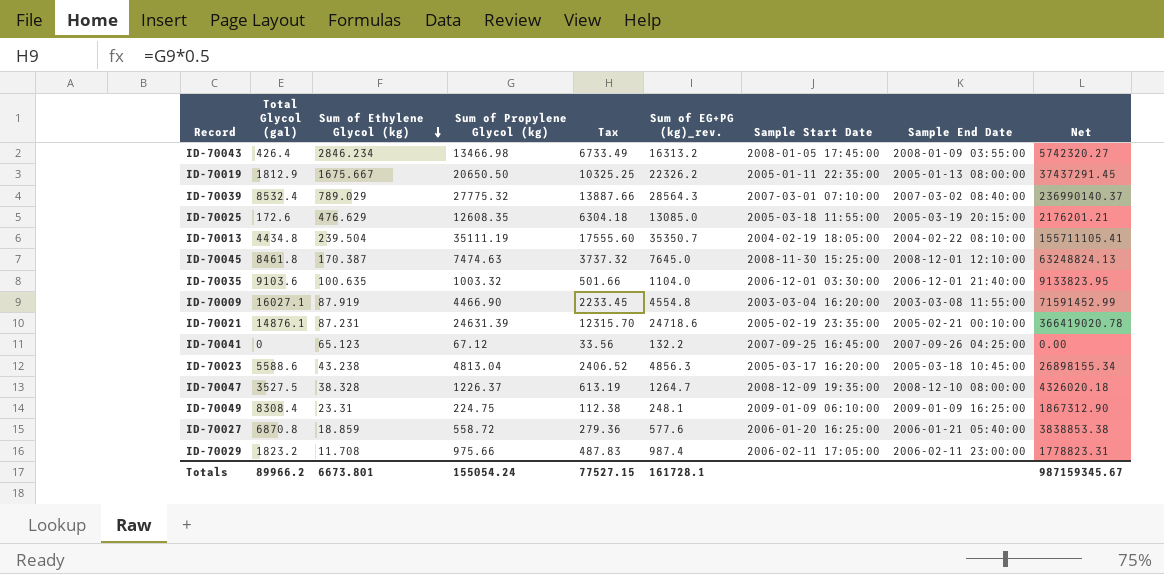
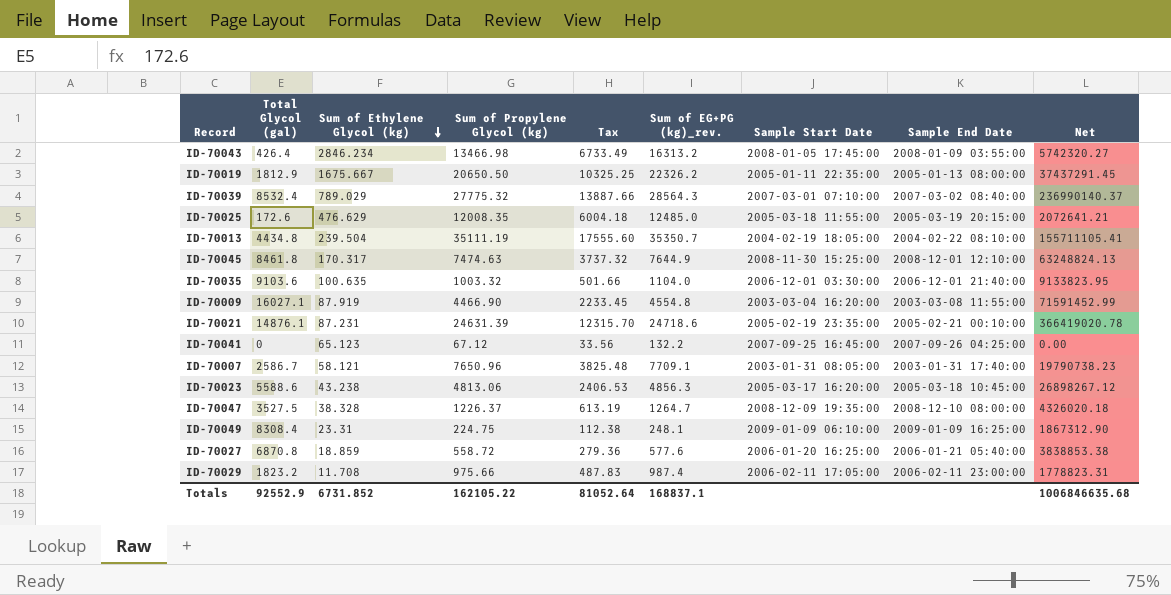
ID-70025 | Sum of Propylene Glycol (kg): 12608.35 -> 12008.35
ID-70025 | Tax: 6304.18 -> 6004.18
ID-70025 | Sum of EG+PG (kg)_rev.: 13085.0 -> 12485.0
ID-70025 | Net: 2176201.21 -> 2072641.21
ID-70045 | Sum of Ethylene Glycol (kg): 170.387 -> 170.317
ID-70045 | Sum of EG+PG (kg)_rev.: 7645.0 -> 7644.9
row ID-70007: none -> 2586.7 | 58.121 | 7650.96 | 3825.48 | 7709.1 | 2003-01-31 08:05:00 | 2003-01-31 17:40:00 | 19790738.23
ID-70023 | Sum of Propylene Glycol (kg): 4813.04 -> 4813.06
ID-70023 | Tax: 2406.52 -> 2406.53
ID-70023 | Net: 26898155.34 -> 26898267.12
Totals | Total Glycol (gal): 89966.2 -> 92552.9
Totals | Sum of Ethylene Glycol (kg): 6673.801 -> 6731.852
Totals | Sum of Propylene Glycol (kg): 155054.24 -> 162105.22
Totals | Tax: 77527.15 -> 81052.64
Totals | Sum of EG+PG (kg)_rev.: 161728.1 -> 168837.1
Totals | Net: 987159345.67 -> 1006846635.68

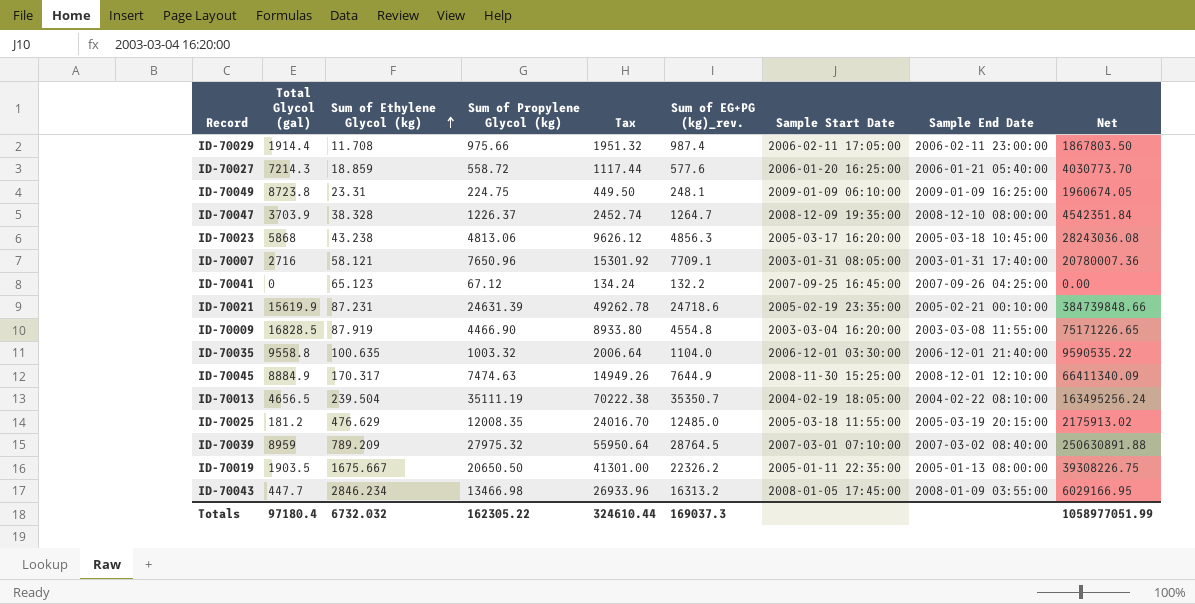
row order: Sum of Ethylene Glycol (kg) descending -> Sum of Ethylene Glycol (kg) ascending
column Tax | formula: [Sum of Propylene Glycol (kg)] * 0.5 -> [Sum of Propylene Glycol (kg)] * 2
ID-70029 | Total Glycol (gal): 1823.2 -> 1914.4
ID-70029 | Net: 1778823.31 -> 1867803.50
ID-70027 | Total Glycol (gal): 6870.8 -> 7214.3
ID-70027 | Net: 3838853.38 -> 4030773.70
ID-70049 | Total Glycol (gal): 8308.4 -> 8723.8
ID-70049 | Net: 1867312.90 -> 1960674.05
ID-70047 | Total Glycol (gal): 3527.5 -> 3703.9
ID-70047 | Net: 4326020.18 -> 4542351.84
ID-70023 | Total Glycol (gal): 5588.6 -> 5868
ID-70023 | Net: 26898267.12 -> 28243036.08
ID-70007 | Total Glycol (gal): 2586.7 -> 2716
ID-70007 | Net: 19790738.23 -> 20780007.36
ID-70021 | Total Glycol (gal): 14876.1 -> 15619.9
ID-70021 | Net: 366419020.78 -> 384739848.66
ID-70009 | Total Glycol (gal): 16027.1 -> 16828.5
ID-70009 | Net: 71591452.99 -> 75171226.65
ID-70035 | Total Glycol (gal): 9103.6 -> 9558.8
ID-70035 | Net: 9133823.95 -> 9590535.22
ID-70045 | Total Glycol (gal): 8461.8 -> 8884.9
ID-70045 | Net: 63248824.13 -> 66411340.09
ID-70013 | Total Glycol (gal): 4434.8 -> 4656.5
ID-70013 | Net: 155711105.41 -> 163495256.24
ID-70025 | Total Glycol (gal): 172.6 -> 181.2
ID-70025 | Net: 2072641.21 -> 2175913.02
ID-70039 | Total Glycol (gal): 8532.4 -> 8959
ID-70039 | Sum of Ethylene Glycol (kg): 789.029 -> 789.209
ID-70039 | Sum of Propylene Glycol (kg): 27775.32 -> 27975.32
ID-70039 | Sum of EG+PG (kg)_rev.: 28564.3 -> 28764.5
ID-70039 | Net: 236990140.37 -> 250630891.88
ID-70019 | Total Glycol (gal): 1812.9 -> 1903.5
ID-70019 | Net: 37437291.45 -> 39308226.75
ID-70043 | Total Glycol (gal): 426.4 -> 447.7
ID-70043 | Net: 5742320.27 -> 6029166.95
Totals | Total Glycol (gal): 92552.9 -> 97180.4
Totals | Sum of Ethylene Glycol (kg): 6731.852 -> 6732.032
Totals | Sum of Propylene Glycol (kg): 162105.22 -> 162305.22
Totals | Tax: 81052.64 -> 324610.44
Totals | Sum of EG+PG (kg)_rev.: 168837.1 -> 169037.3
Totals | Net: 1006846635.68 -> 1058977051.99

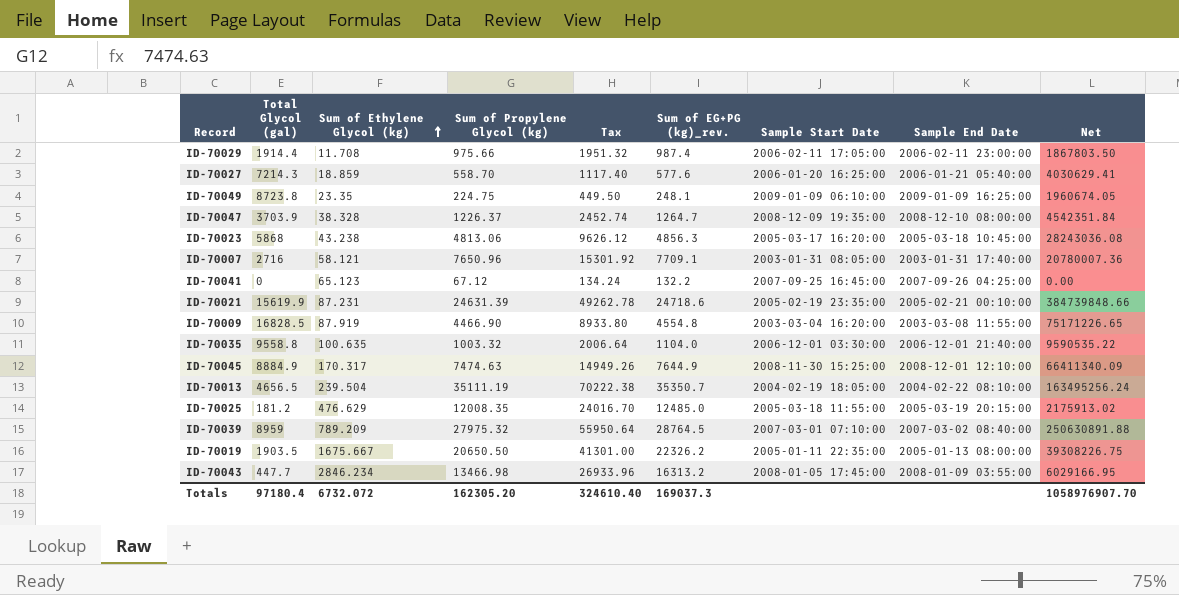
ID-70027 | Sum of Propylene Glycol (kg): 558.72 -> 558.70
ID-70027 | Tax: 1117.44 -> 1117.40
ID-70027 | Net: 4030773.70 -> 4030629.41
ID-70049 | Sum of Ethylene Glycol (kg): 23.31 -> 23.35
Totals | Sum of Ethylene Glycol (kg): 6732.032 -> 6732.072
Totals | Sum of Propylene Glycol (kg): 162305.22 -> 162305.20
Totals | Tax: 324610.44 -> 324610.40
Totals | Net: 1058977051.99 -> 1058976907.70

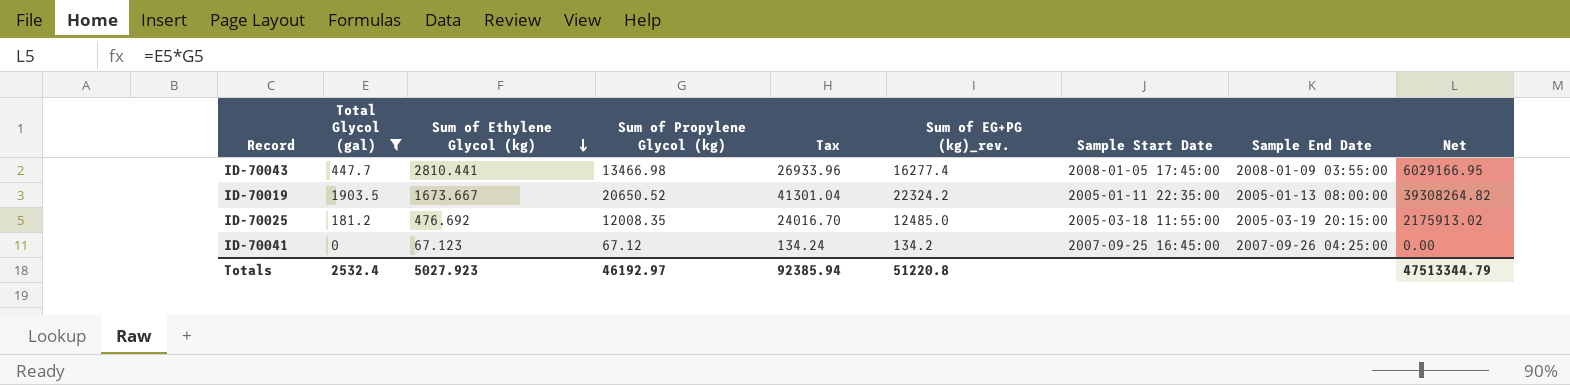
filter: none -> Total Glycol (gal) <= 1903.5
row order: Sum of Ethylene Glycol (kg) ascending -> Sum of Ethylene Glycol (kg) descending
ID-70043 | Sum of Ethylene Glycol (kg): 2846.234 -> 2810.441
ID-70043 | Sum of EG+PG (kg)_rev.: 16313.2 -> 16277.4
ID-70019 | Sum of Ethylene Glycol (kg): 1675.667 -> 1673.667
ID-70019 | Sum of Propylene Glycol (kg): 20650.50 -> 20650.52
ID-70019 | Tax: 41301.00 -> 41301.04
ID-70019 | Sum of EG+PG (kg)_rev.: 22326.2 -> 22324.2
ID-70019 | Net: 39308226.75 -> 39308264.82
ID-70025 | Sum of Ethylene Glycol (kg): 476.629 -> 476.692
ID-70041 | Sum of Ethylene Glycol (kg): 65.123 -> 67.123
ID-70041 | Sum of EG+PG (kg)_rev.: 132.2 -> 134.2
Totals | Total Glycol (gal): 97180.4 -> 2532.4
Totals | Sum of Ethylene Glycol (kg): 6732.072 -> 5027.923
Totals | Sum of Propylene Glycol (kg): 162305.20 -> 46192.97
Totals | Tax: 324610.40 -> 92385.94
Totals | Sum of EG+PG (kg)_rev.: 169037.3 -> 51220.8
Totals | Net: 1058976907.70 -> 47513344.79

